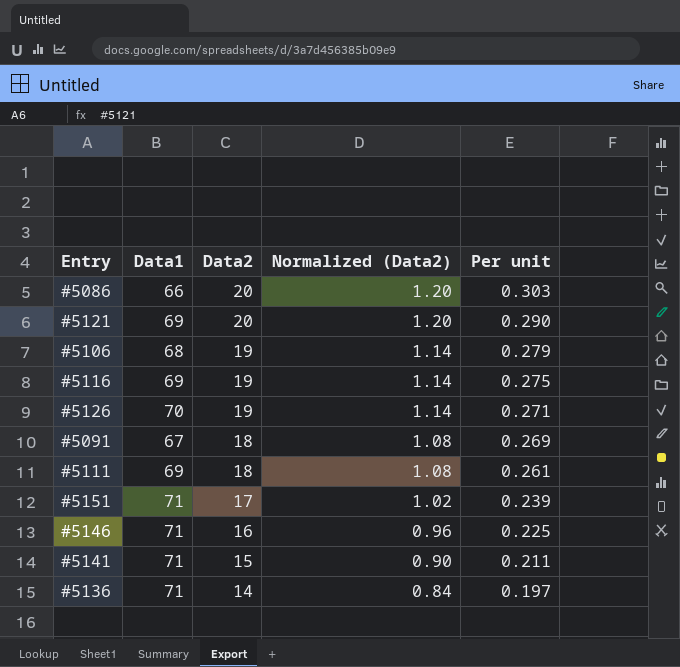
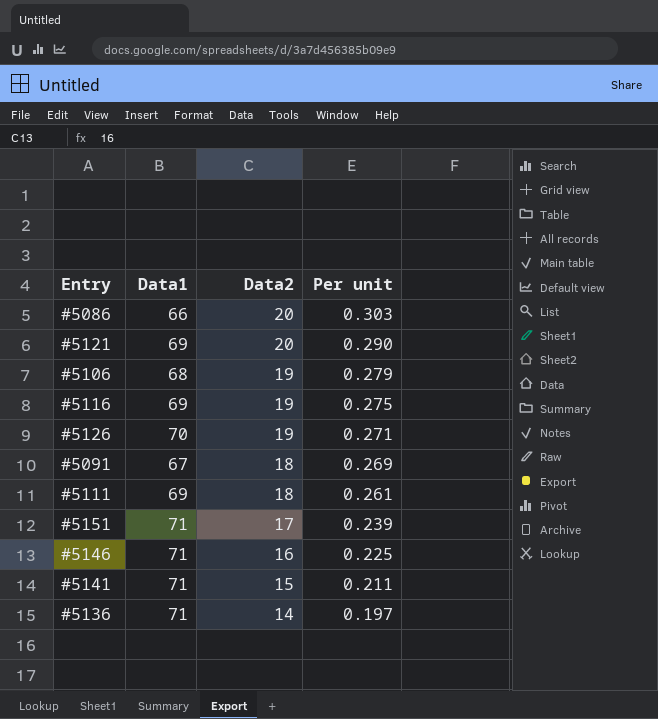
column Normalized (Data2) | formula: [Data2] * 0.06 -> none

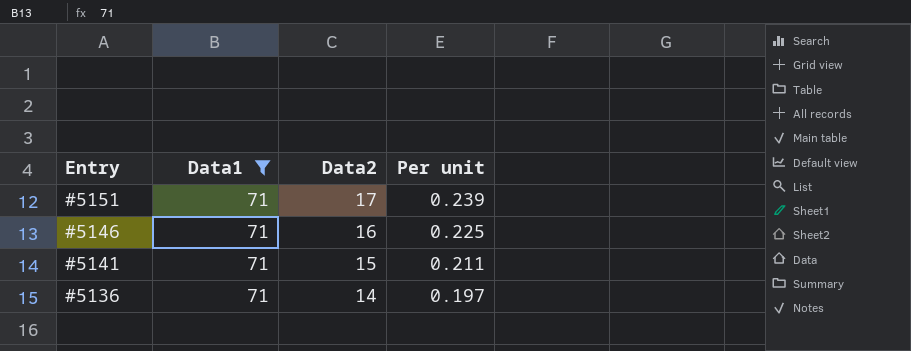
filter: none -> Data1 = 71

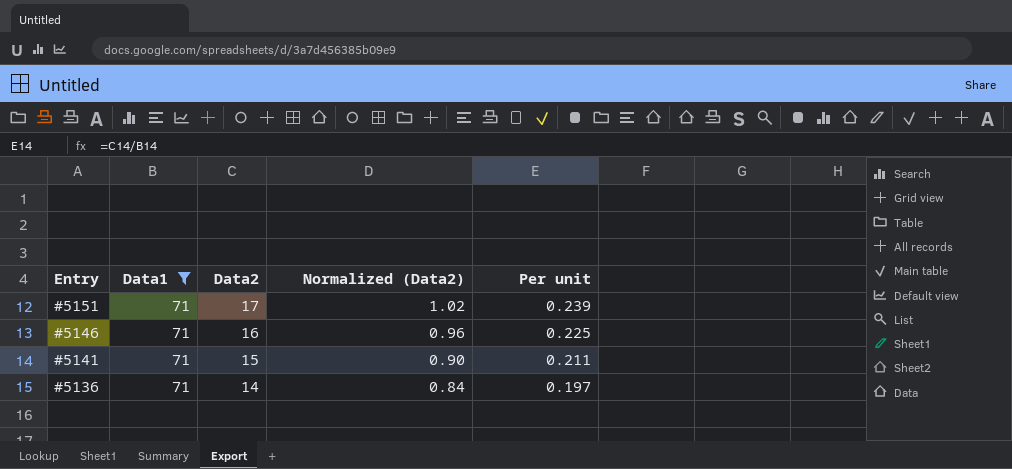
column Normalized (Data2) | formula: none -> [Data2] * 0.06

